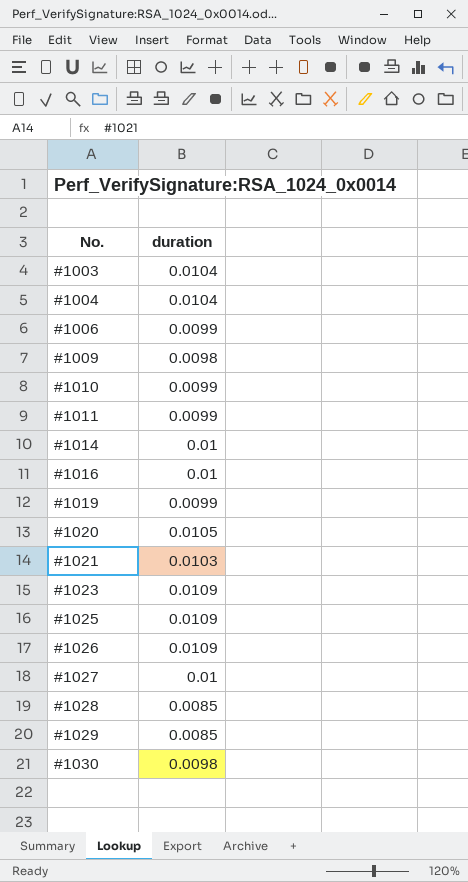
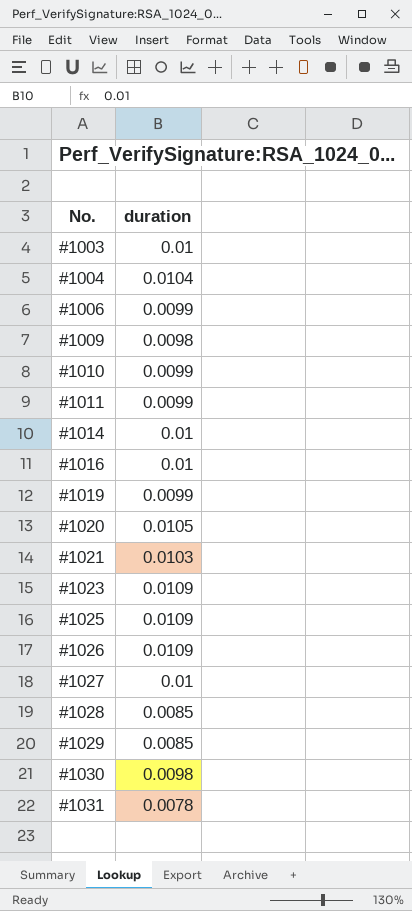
#1003 | duration: 0.0104 -> 0.01
row #1031: none -> 0.0078

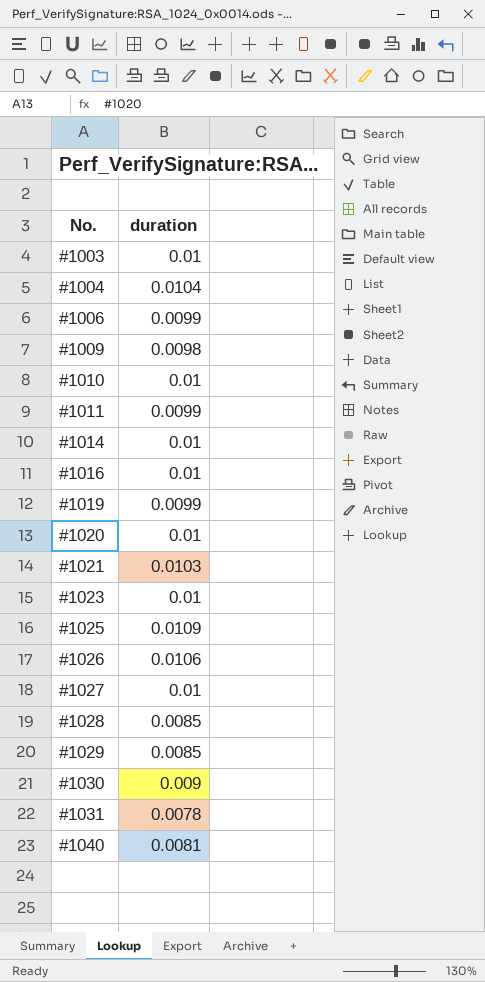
#1010 | duration: 0.0099 -> 0.01
#1020 | duration: 0.0105 -> 0.01
#1023 | duration: 0.0109 -> 0.01
#1026 | duration: 0.0109 -> 0.0106
#1030 | duration: 0.0098 -> 0.009
row #1040: none -> 0.0081

